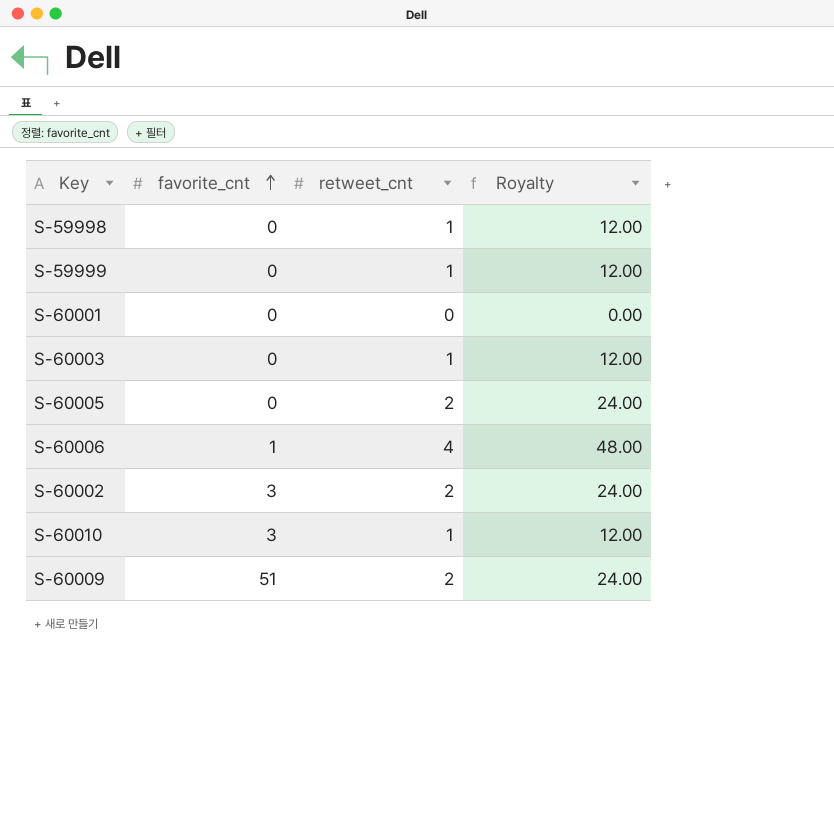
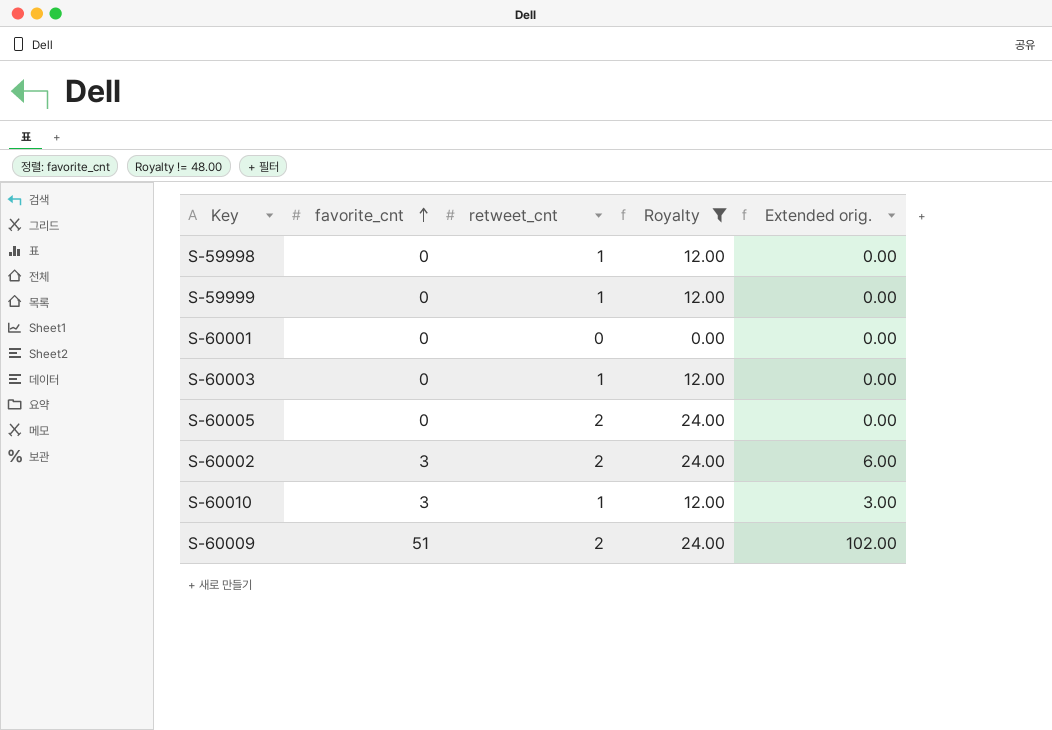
filter: none -> Royalty != 48.00
column Extended orig. | formula: none -> [favorite_cnt] * [retweet_cnt]

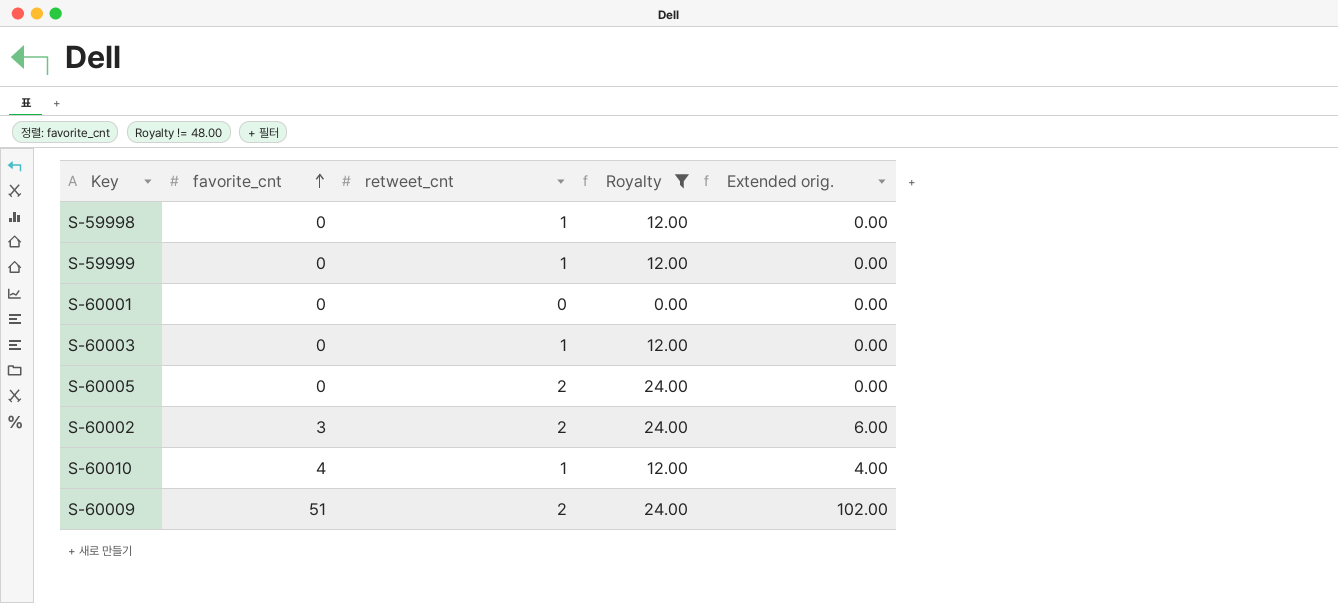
S-60010 | favorite_cnt: 3 -> 4
S-60010 | Extended orig.: 3.00 -> 4.00

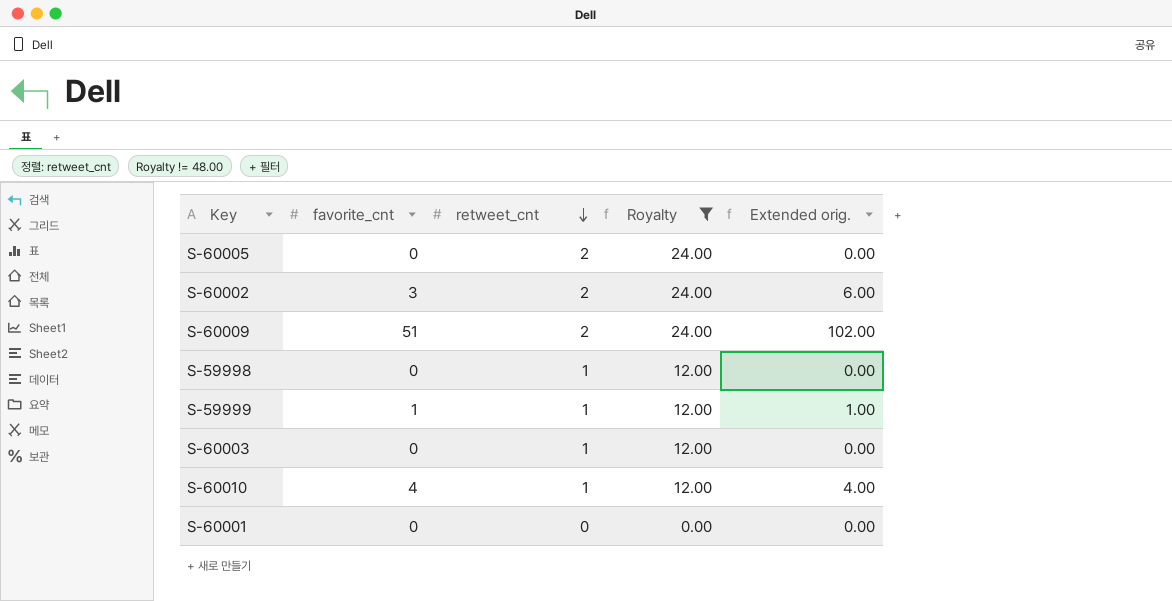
row order: favorite_cnt ascending -> retweet_cnt descending
S-59999 | favorite_cnt: 0 -> 1
S-59999 | Extended orig.: 0.00 -> 1.00

